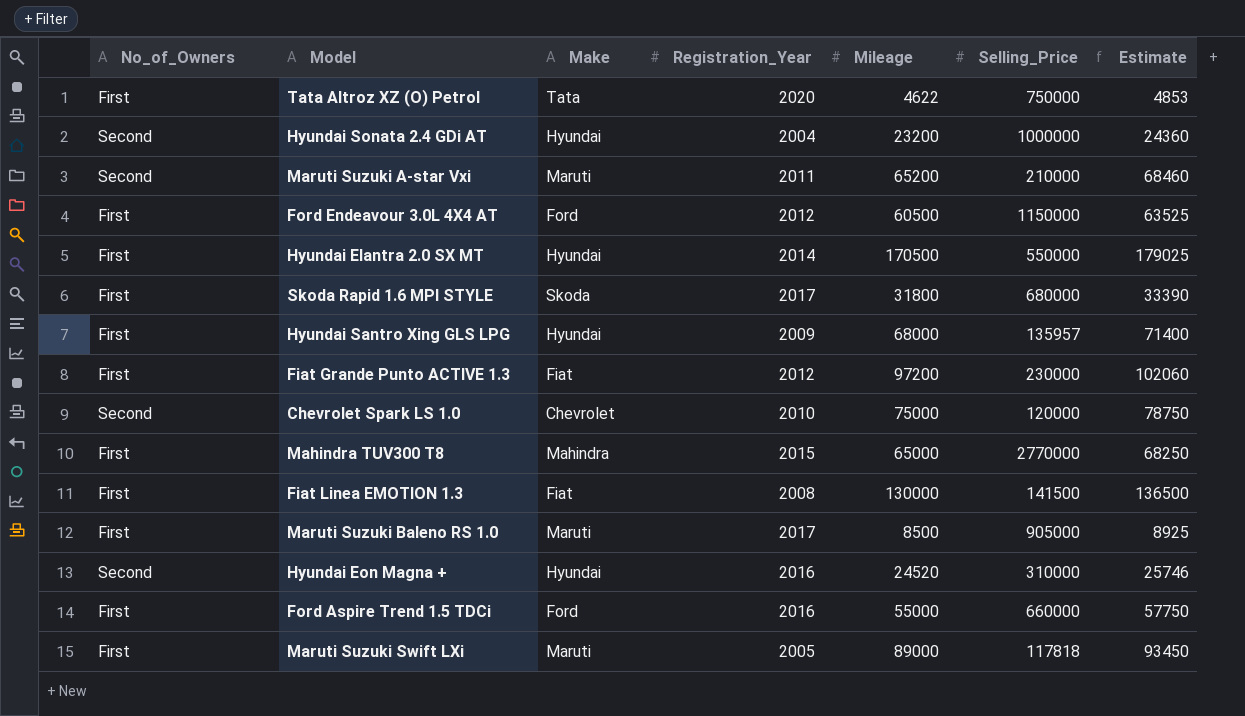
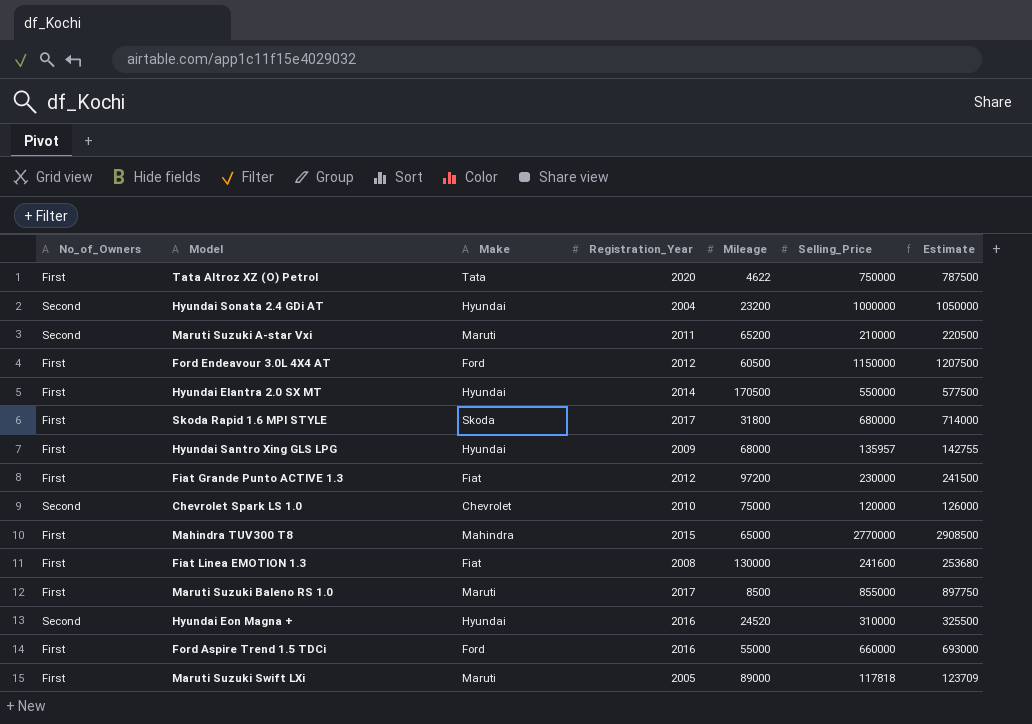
column Estimate | formula: [Mileage] * 1.05 -> [Selling_Price] * 1.05
Fiat Linea EMOTION 1.3 | Selling_Price: 141500 -> 241600
Maruti Suzuki Baleno RS 1.0 | Selling_Price: 905000 -> 855000

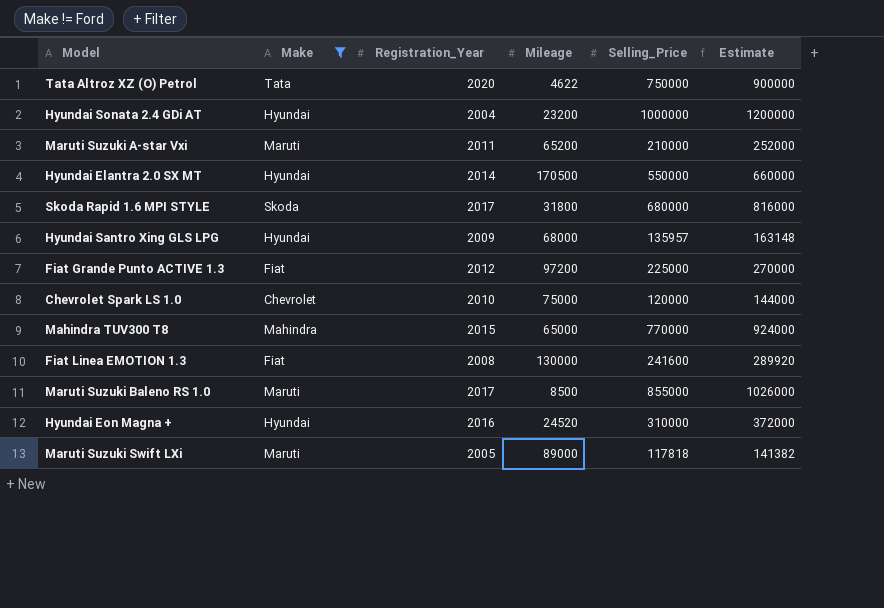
filter: none -> Make != Ford
column No_of_Owners | position: 1 -> none
column Estimate | formula: [Selling_Price] * 1.05 -> [Selling_Price] * 1.2
Fiat Grande Punto ACTIVE 1.3 | Selling_Price: 230000 -> 225000
Mahindra TUV300 T8 | Selling_Price: 2770000 -> 770000

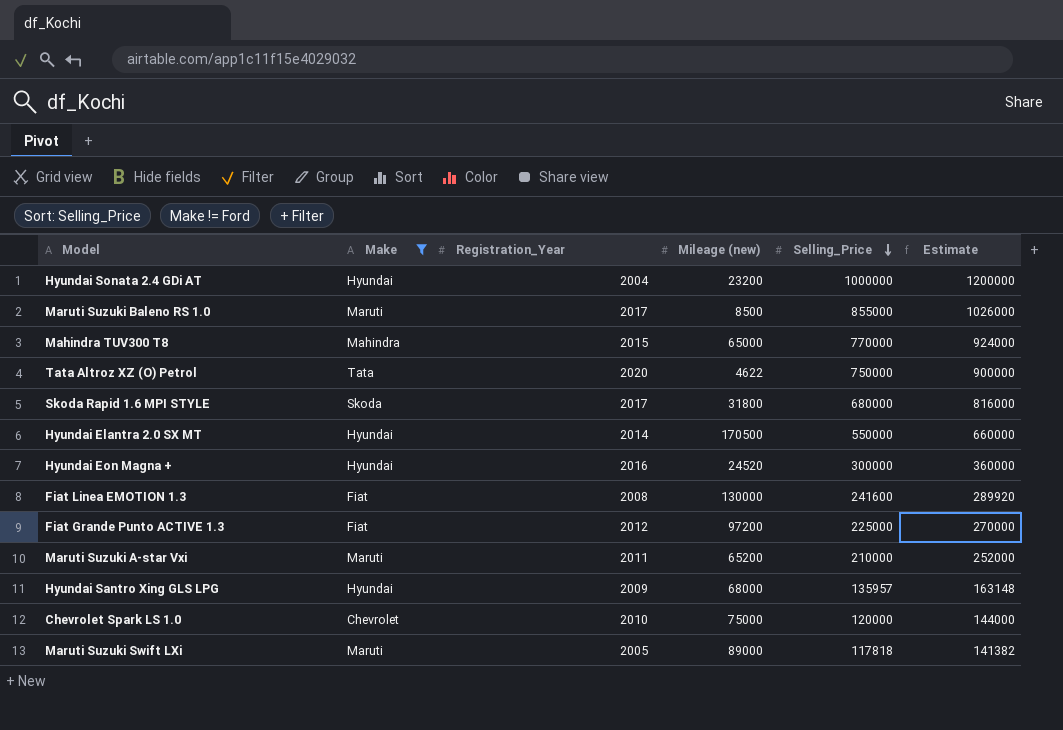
row order: none -> Selling_Price descending
column name: Mileage -> Mileage (new)
Hyundai Eon Magna + | Selling_Price: 310000 -> 300000
Hyundai Eon Magna + | Estimate: 372000 -> 360000

